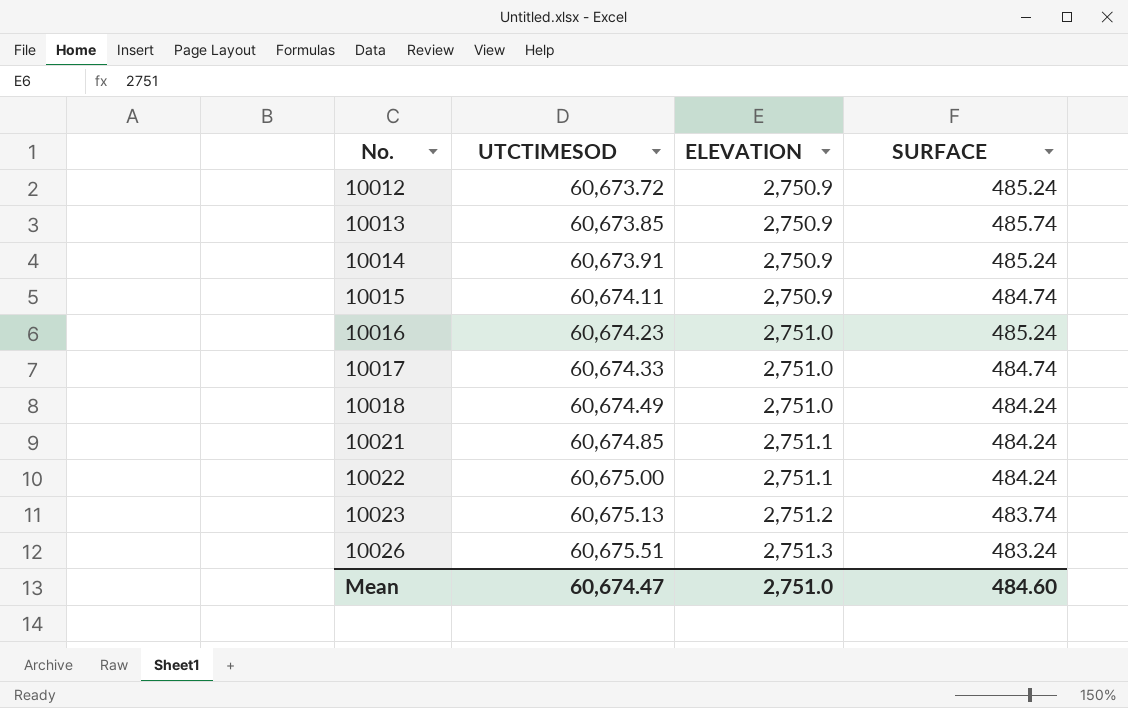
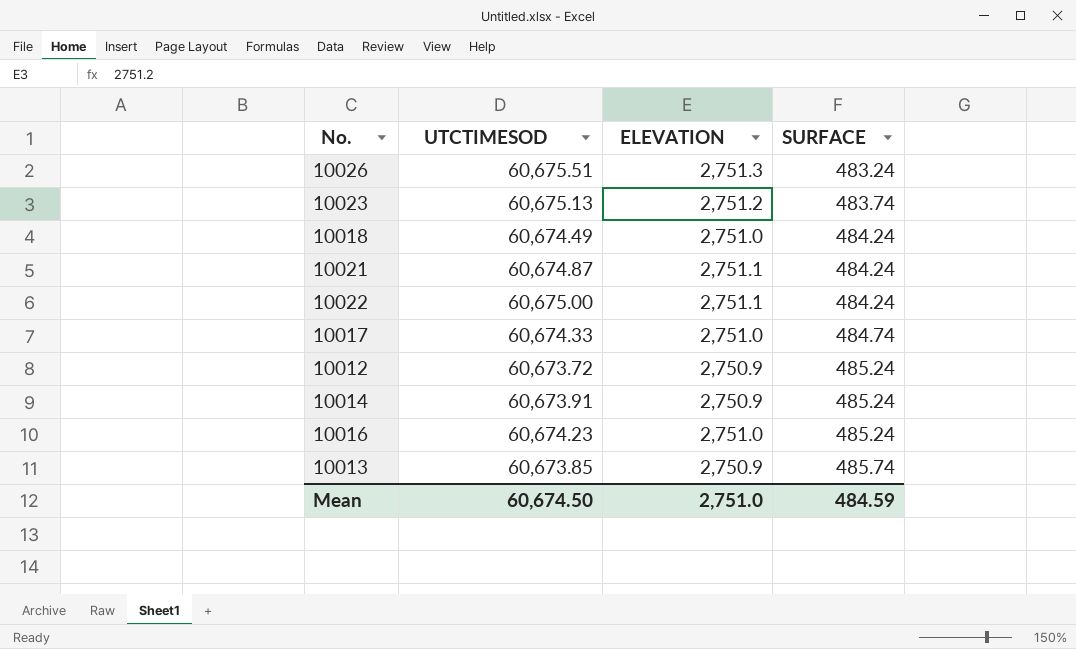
row order: No. ascending -> SURFACE ascending
row 10015: 60,674.11 | 2,750.9 | 484.74 -> none
10021 | UTCTIMESOD: 60,674.85 -> 60,674.87
Mean | UTCTIMESOD: 60,674.47 -> 60,674.50
Mean | SURFACE: 484.60 -> 484.59

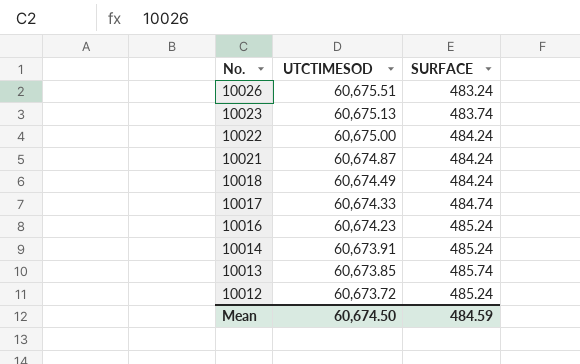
row order: SURFACE ascending -> No. descending
column ELEVATION | position: 3 -> none

